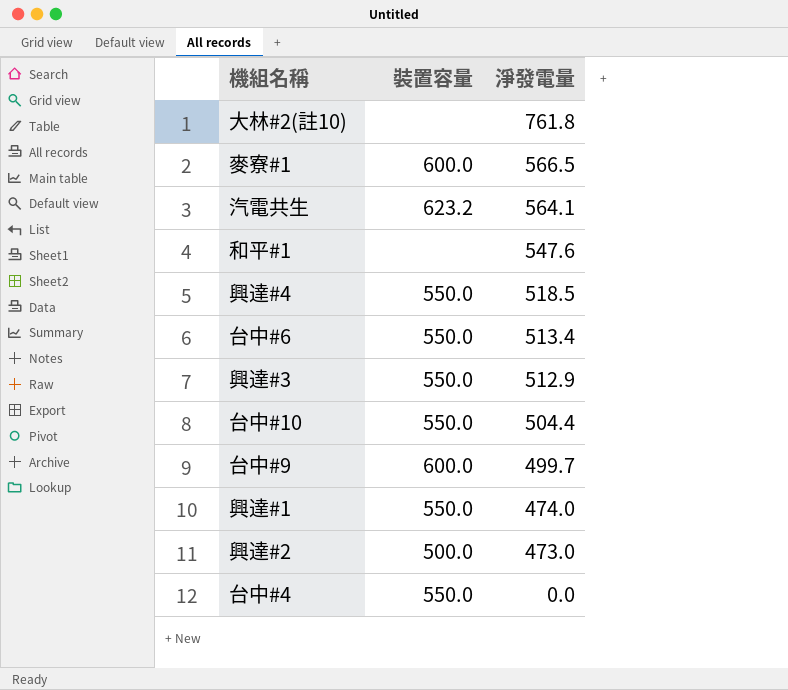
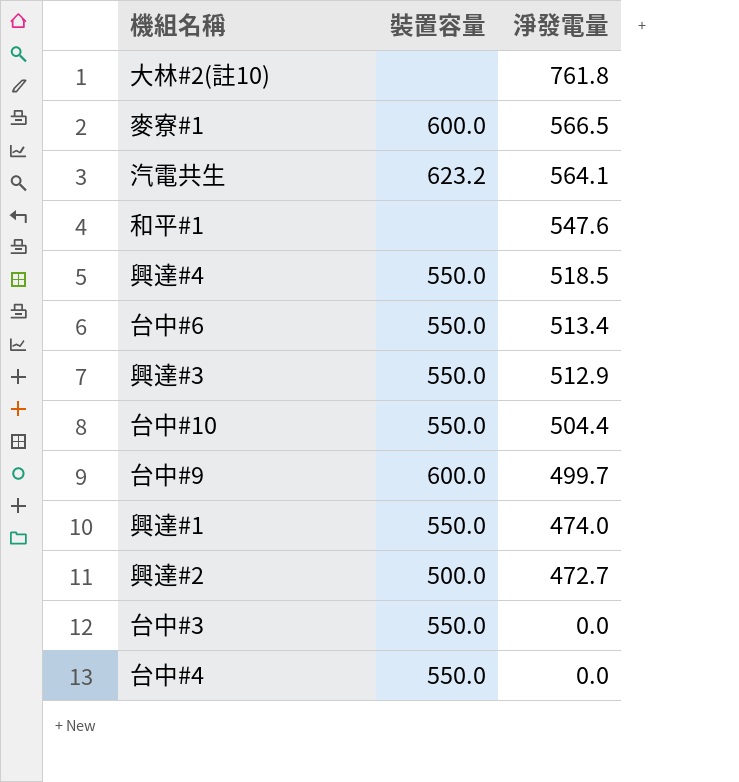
興達#2 | 淨發電量: 473.0 -> 472.7
row 台中#3: none -> 550.0 | 0.0

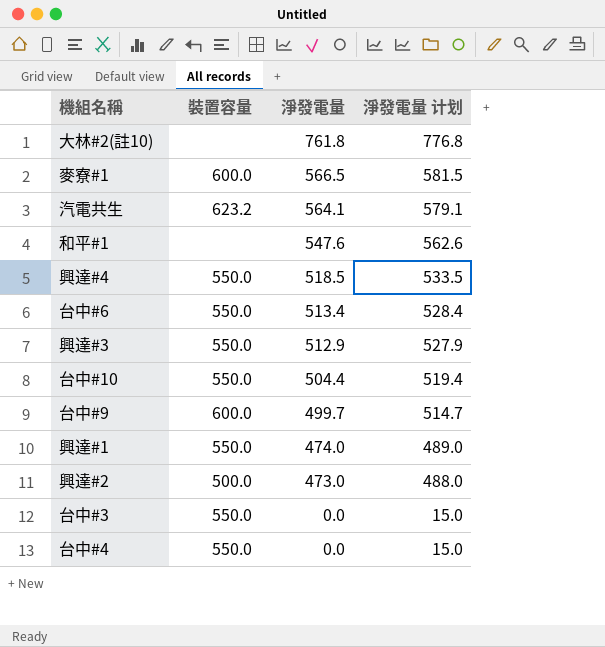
column 淨發電量 计划 | formula: none -> [淨發電量] + 15
興達#2 | 淨發電量: 472.7 -> 473.0

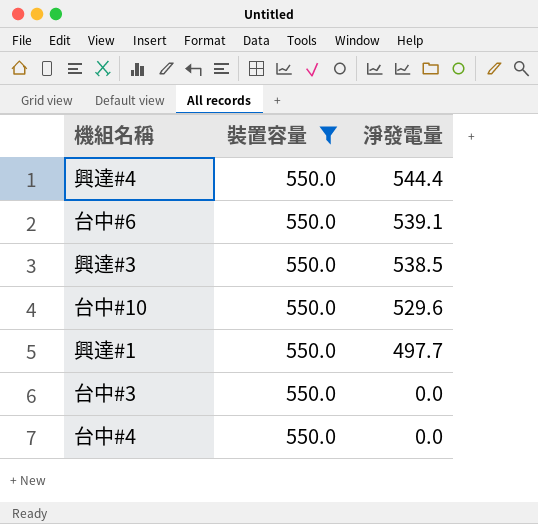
filter: none -> 裝置容量 = 550.0
column 淨發電量 计划 | formula: [淨發電量] + 15 -> none
興達#4 | 淨發電量: 518.5 -> 544.4
台中#6 | 淨發電量: 513.4 -> 539.1
興達#3 | 淨發電量: 512.9 -> 538.5
台中#10 | 淨發電量: 504.4 -> 529.6
興達#1 | 淨發電量: 474.0 -> 497.7

